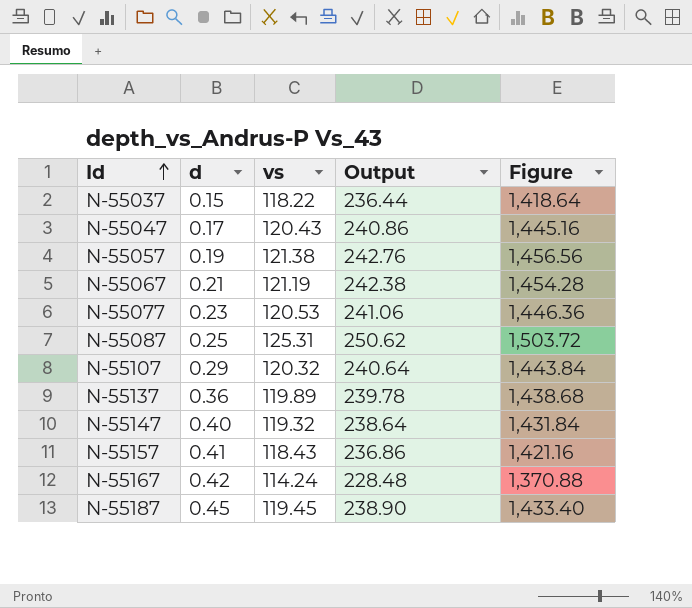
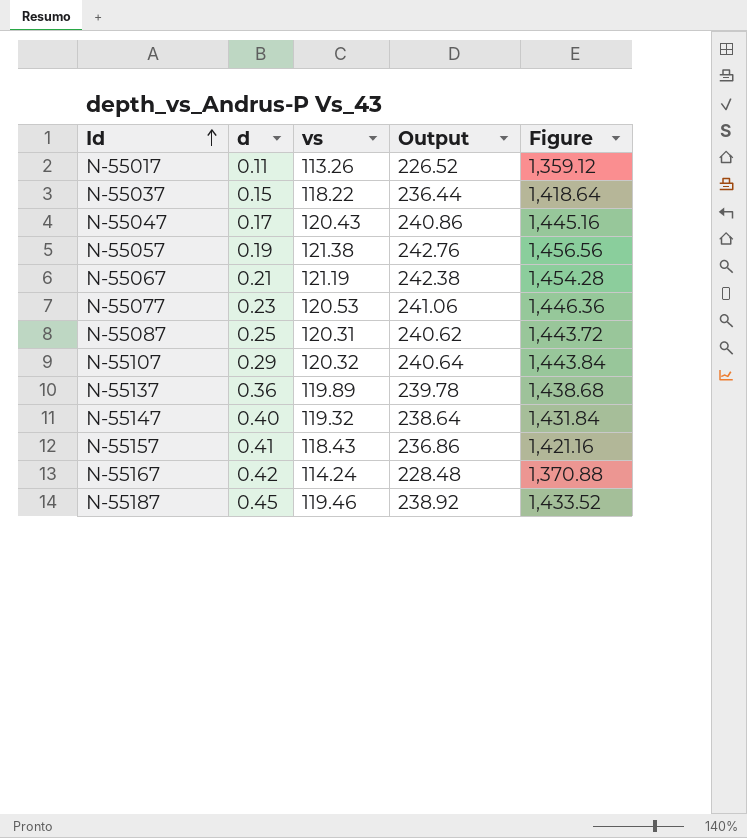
row N-55017: none -> 0.11 | 113.26 | 226.52 | 1,359.12
N-55087 | vs: 125.31 -> 120.31
N-55087 | Output: 250.62 -> 240.62
N-55087 | Figure: 1,503.72 -> 1,443.72
N-55187 | vs: 119.45 -> 119.46
N-55187 | Output: 238.90 -> 238.92
N-55187 | Figure: 1,433.40 -> 1,433.52

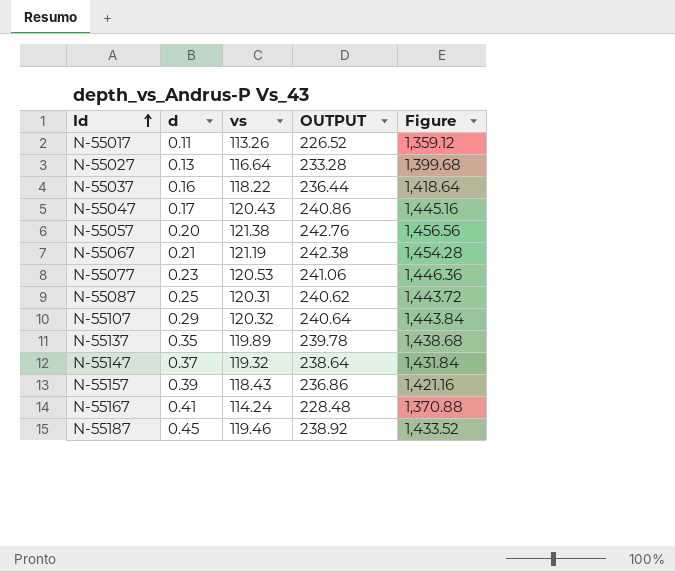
column name: Output -> OUTPUT
row N-55027: none -> 0.13 | 116.64 | 233.28 | 1,399.68
N-55037 | d: 0.15 -> 0.16
N-55057 | d: 0.19 -> 0.20
N-55137 | d: 0.36 -> 0.35
N-55147 | d: 0.40 -> 0.37
N-55157 | d: 0.41 -> 0.39
N-55167 | d: 0.42 -> 0.41

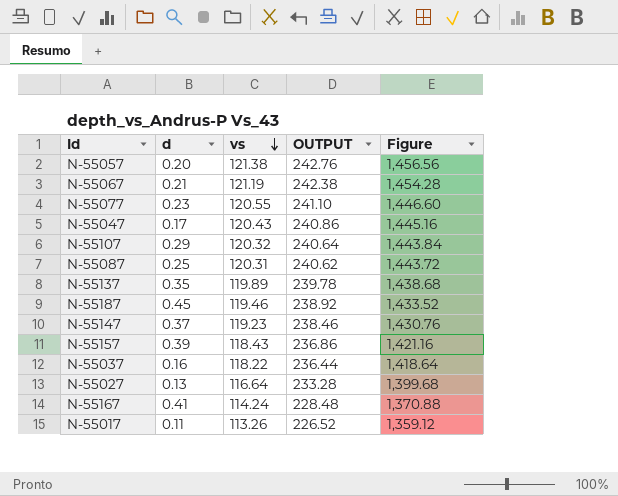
row order: Id ascending -> vs descending
N-55077 | vs: 120.53 -> 120.55
N-55077 | OUTPUT: 241.06 -> 241.10
N-55077 | Figure: 1,446.36 -> 1,446.60
N-55147 | vs: 119.32 -> 119.23
N-55147 | OUTPUT: 238.64 -> 238.46
N-55147 | Figure: 1,431.84 -> 1,430.76

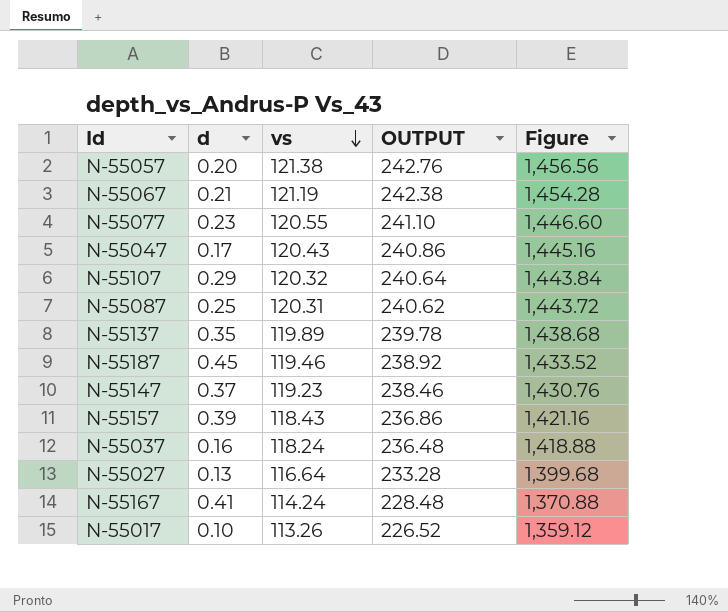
N-55037 | vs: 118.22 -> 118.24
N-55037 | OUTPUT: 236.44 -> 236.48
N-55037 | Figure: 1,418.64 -> 1,418.88
N-55017 | d: 0.11 -> 0.10

